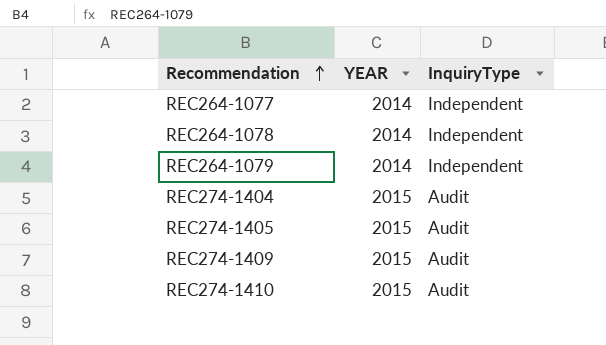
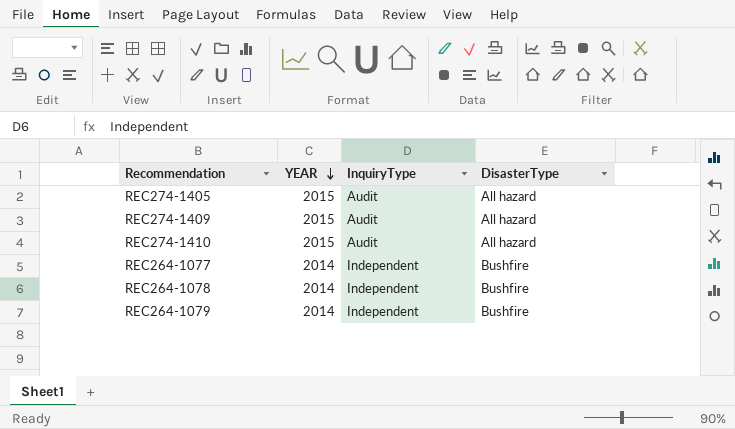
row order: Recommendation ascending -> YEAR descending
column DisasterType | position: none -> 4
row REC274-1404: 2015 | Audit -> none

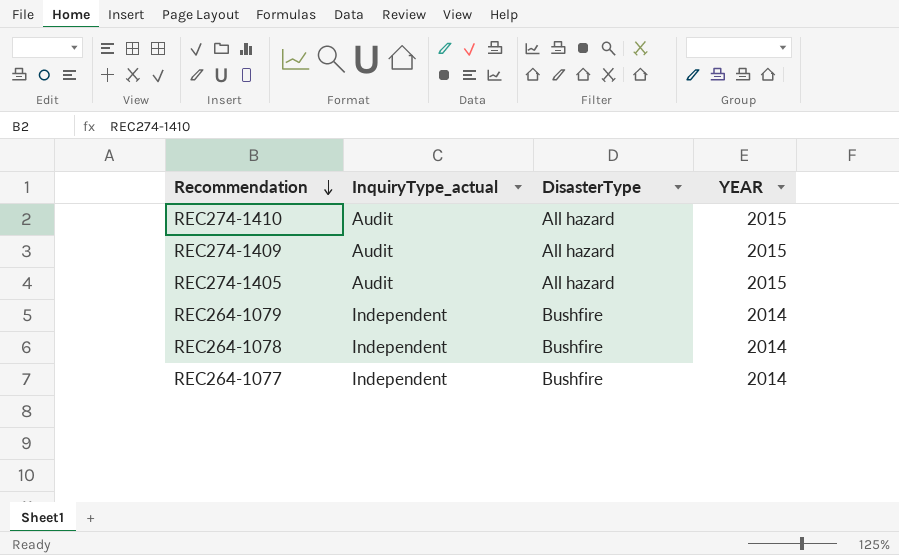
row order: YEAR descending -> Recommendation descending
column name: InquiryType -> InquiryType_actual
column YEAR | position: 2 -> 4

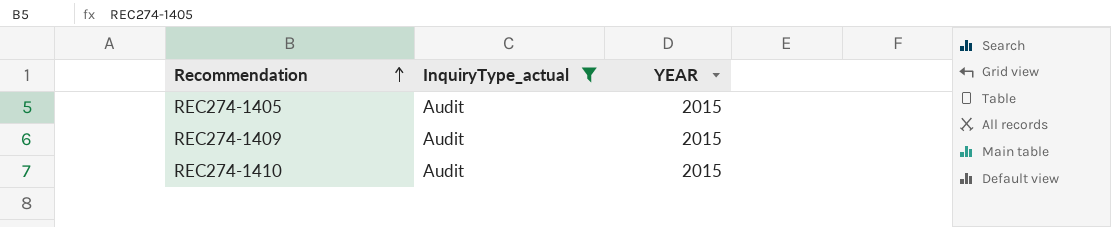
filter: none -> InquiryType_actual = Audit
row order: Recommendation descending -> Recommendation ascending
column DisasterType | position: 3 -> none

